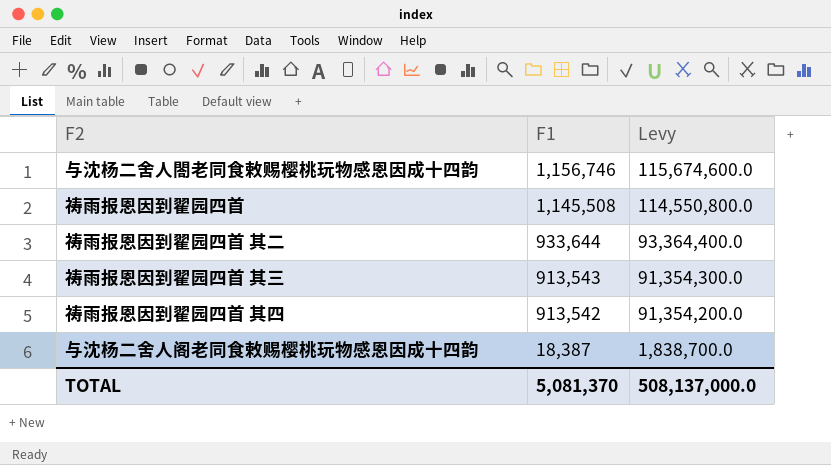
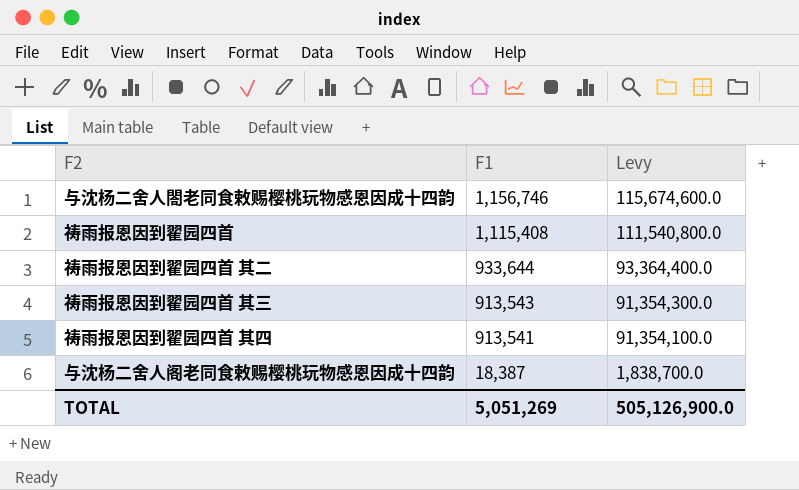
祷雨报恩因到翟园四首 | F1: 1,145,508 -> 1,115,408
祷雨报恩因到翟园四首 | Levy: 114,550,800.0 -> 111,540,800.0
祷雨报恩因到翟园四首 其四 | F1: 913,542 -> 913,541
祷雨报恩因到翟园四首 其四 | Levy: 91,354,200.0 -> 91,354,100.0
TOTAL | F1: 5,081,370 -> 5,051,269
TOTAL | Levy: 508,137,000.0 -> 505,126,900.0

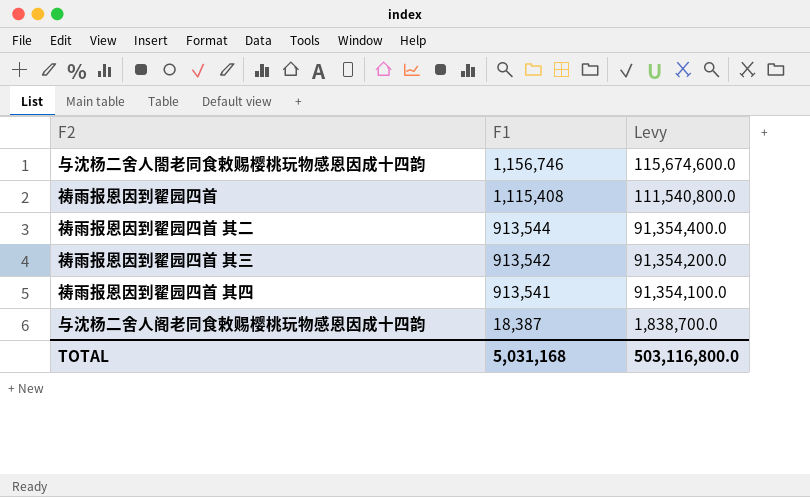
祷雨报恩因到翟园四首 其二 | F1: 933,644 -> 913,544
祷雨报恩因到翟园四首 其二 | Levy: 93,364,400.0 -> 91,354,400.0
祷雨报恩因到翟园四首 其三 | F1: 913,543 -> 913,542
祷雨报恩因到翟园四首 其三 | Levy: 91,354,300.0 -> 91,354,200.0
TOTAL | F1: 5,051,269 -> 5,031,168
TOTAL | Levy: 505,126,900.0 -> 503,116,800.0

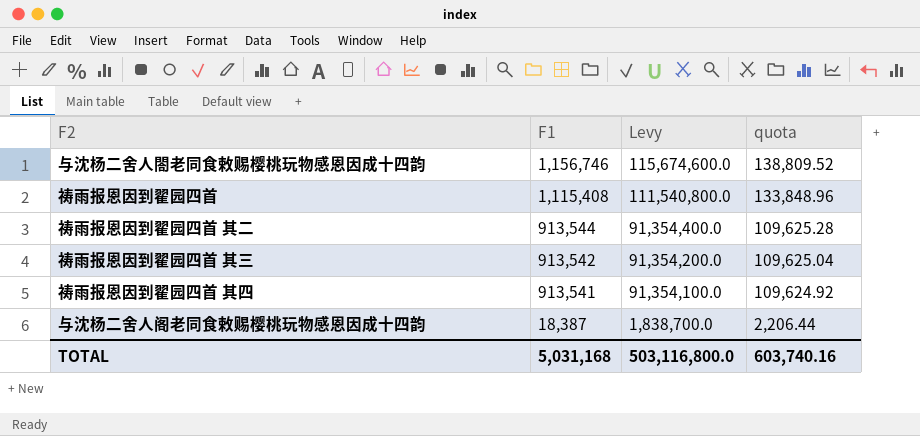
column quota | formula: none -> [F1] * 0.12

